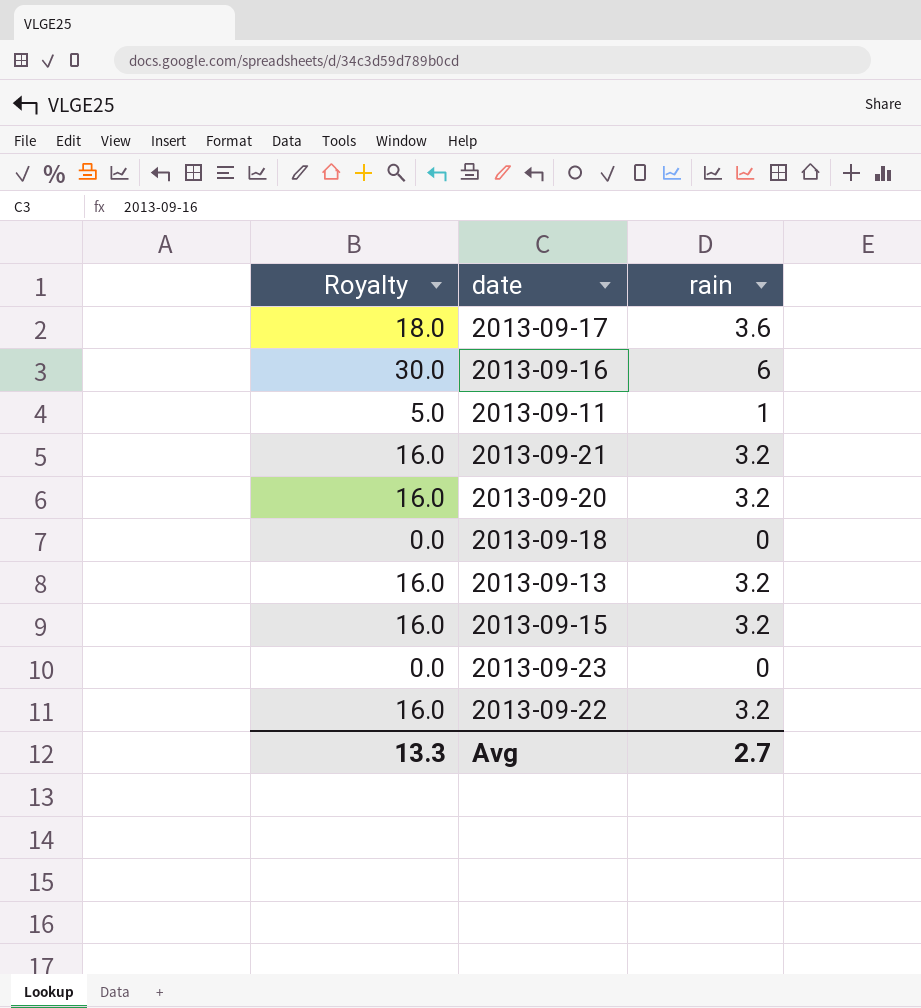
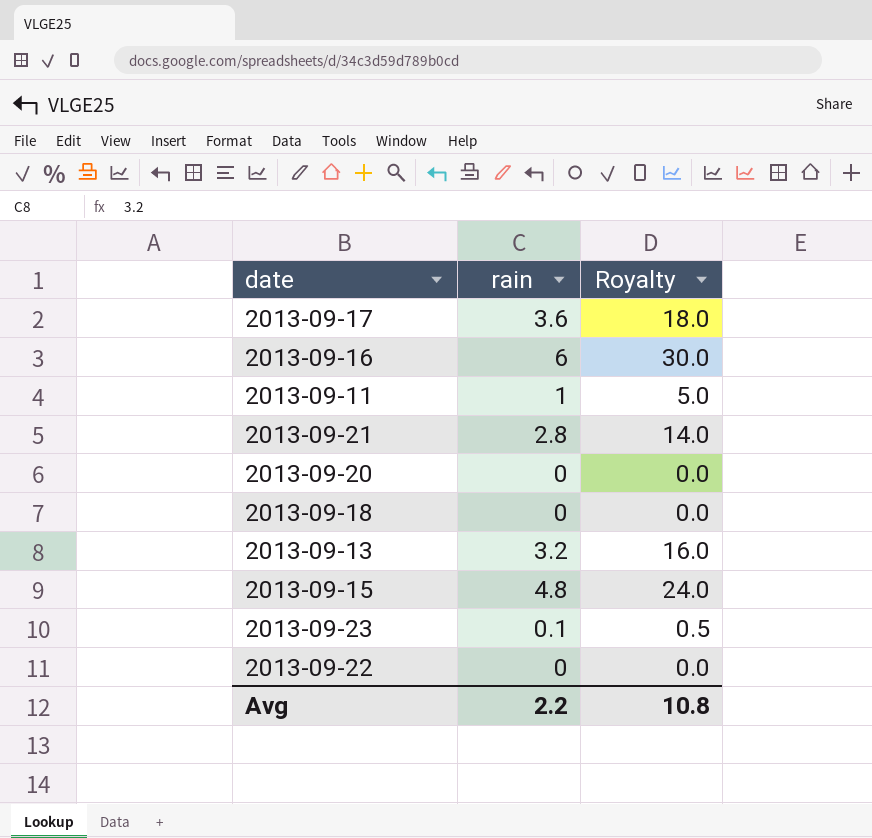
column Royalty | position: 1 -> 3
2013-09-21 | rain: 3.2 -> 2.8
2013-09-21 | Royalty: 16.0 -> 14.0
2013-09-20 | rain: 3.2 -> 0
2013-09-20 | Royalty: 16.0 -> 0.0
2013-09-15 | rain: 3.2 -> 4.8
2013-09-15 | Royalty: 16.0 -> 24.0
2013-09-23 | rain: 0 -> 0.1
2013-09-23 | Royalty: 0.0 -> 0.5
2013-09-22 | rain: 3.2 -> 0
2013-09-22 | Royalty: 16.0 -> 0.0
Avg | rain: 2.7 -> 2.2
Avg | Royalty: 13.3 -> 10.8

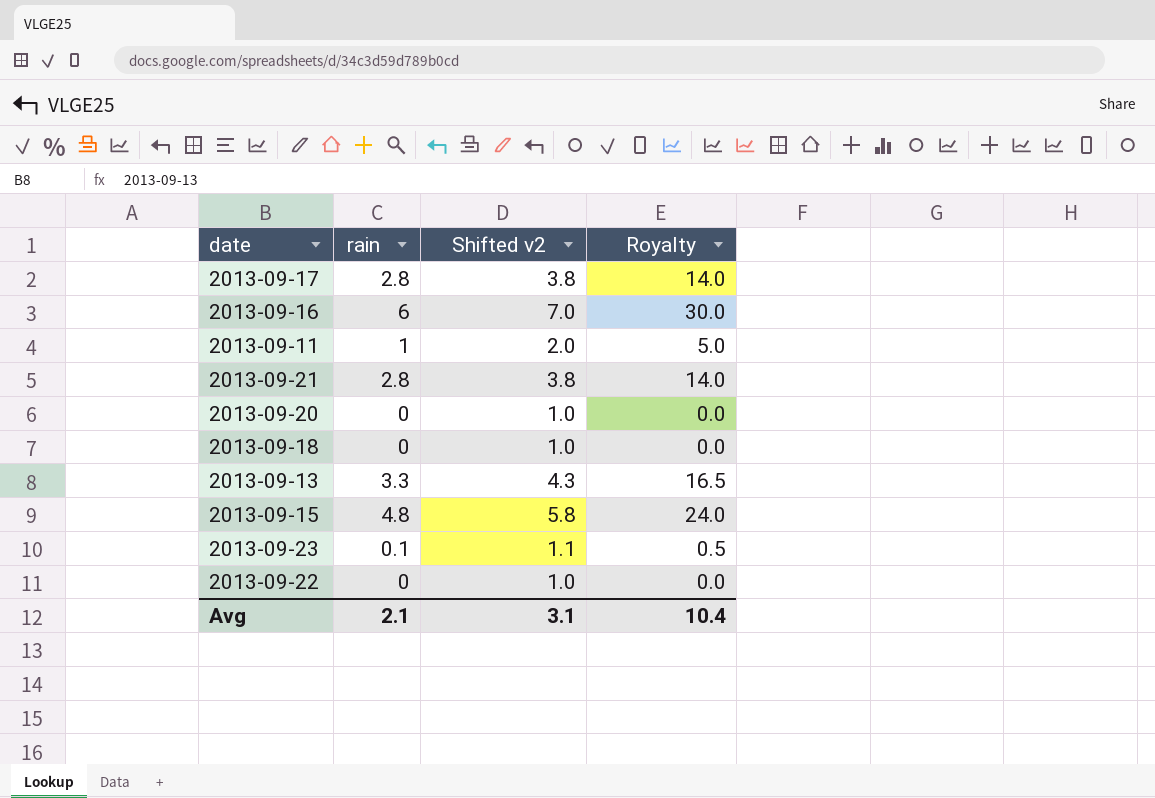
column Shifted v2 | formula: none -> [rain] + 1
2013-09-17 | rain: 3.6 -> 2.8
2013-09-17 | Royalty: 18.0 -> 14.0
2013-09-13 | rain: 3.2 -> 3.3
2013-09-13 | Royalty: 16.0 -> 16.5
Avg | rain: 2.2 -> 2.1
Avg | Royalty: 10.8 -> 10.4

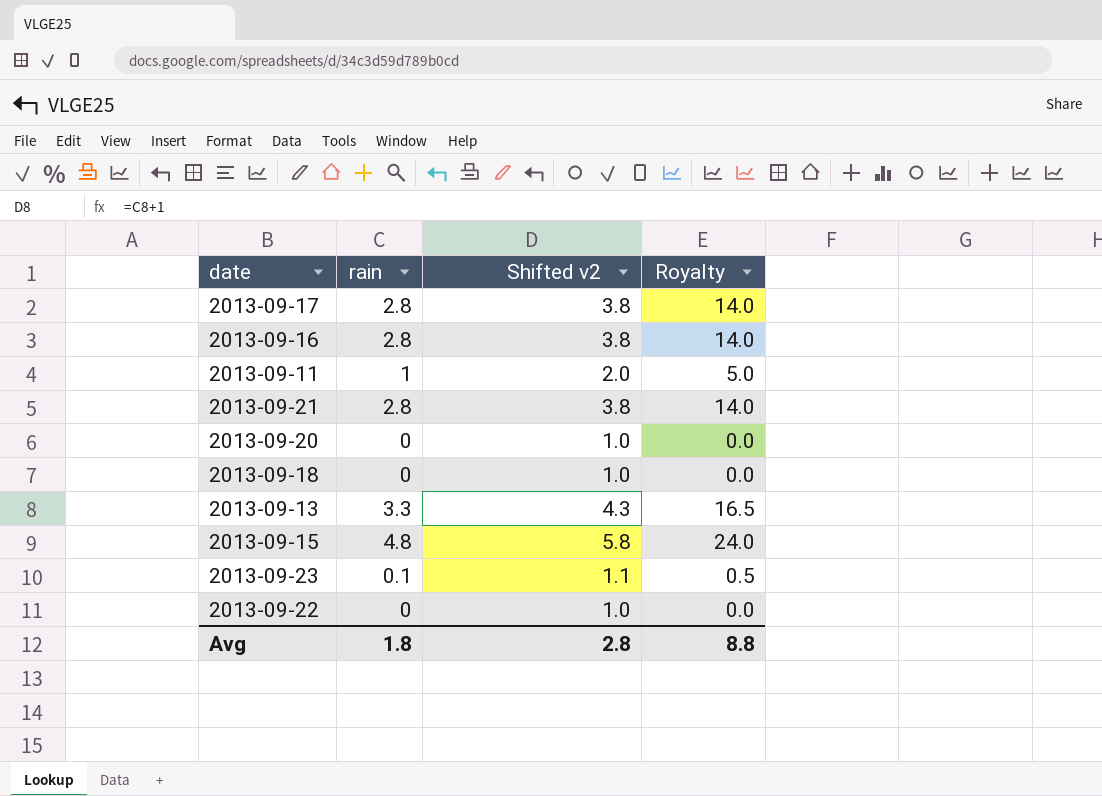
2013-09-16 | rain: 6 -> 2.8
2013-09-16 | Shifted v2: 7.0 -> 3.8
2013-09-16 | Royalty: 30.0 -> 14.0
Avg | rain: 2.1 -> 1.8
Avg | Shifted v2: 3.1 -> 2.8
Avg | Royalty: 10.4 -> 8.8

